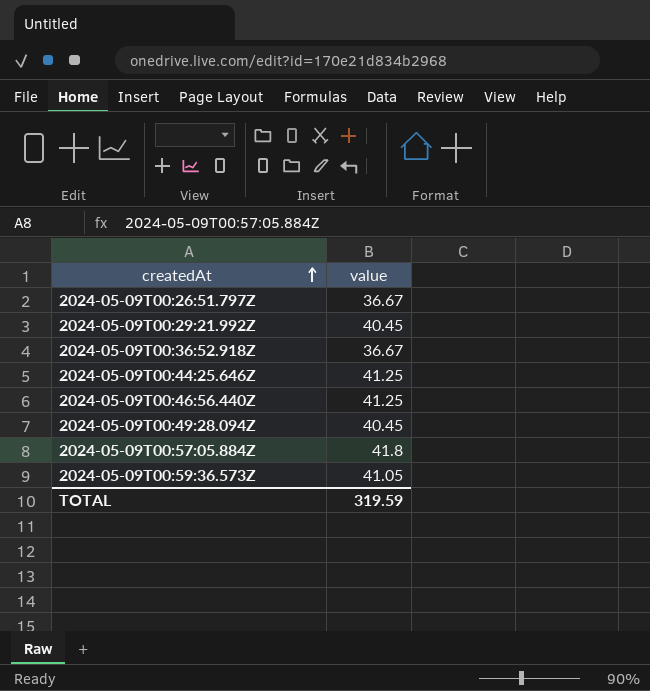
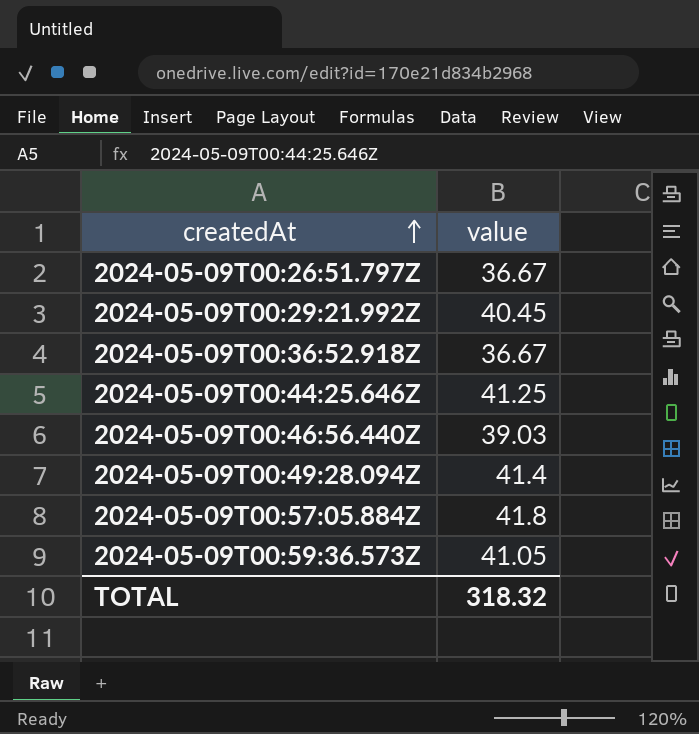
2024-05-09T00:46:56.440Z | value: 41.25 -> 39.03
2024-05-09T00:49:28.094Z | value: 40.45 -> 41.4
TOTAL | value: 319.59 -> 318.32

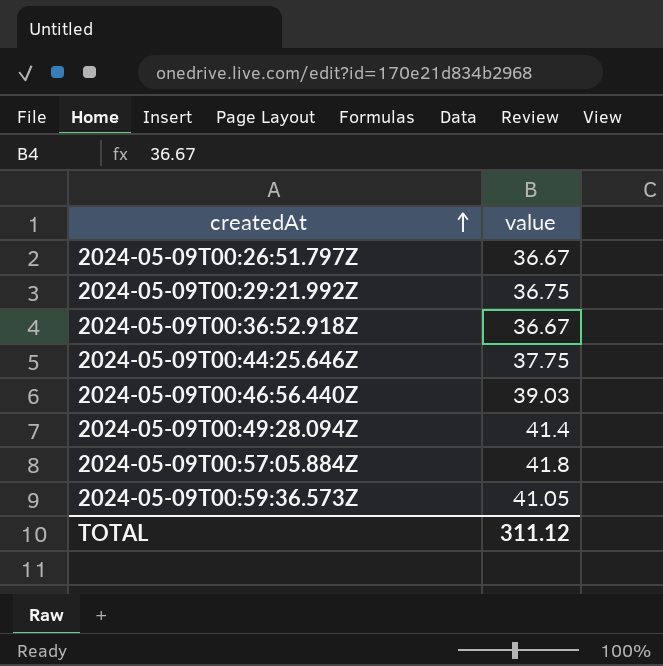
2024-05-09T00:29:21.992Z | value: 40.45 -> 36.75
2024-05-09T00:44:25.646Z | value: 41.25 -> 37.75
TOTAL | value: 318.32 -> 311.12

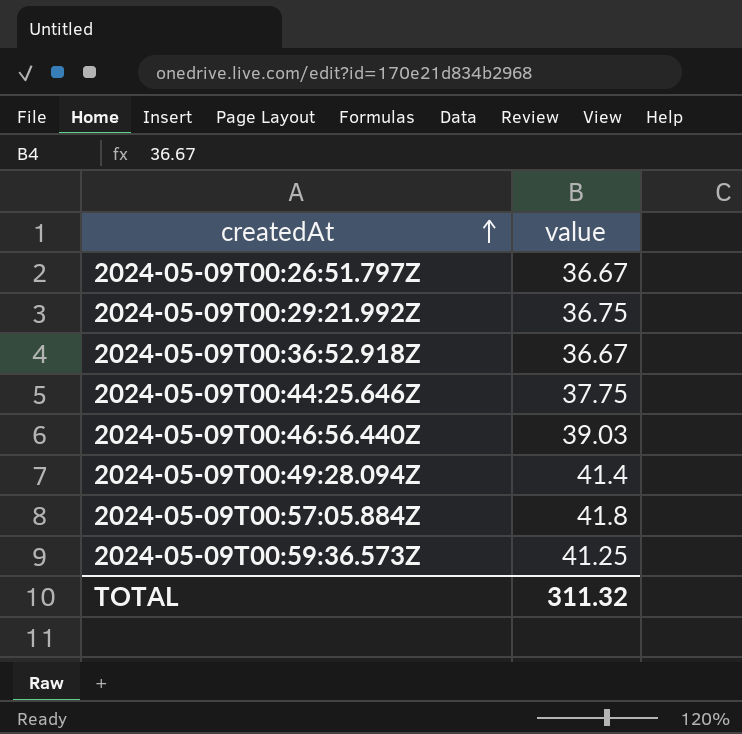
2024-05-09T00:59:36.573Z | value: 41.05 -> 41.25
TOTAL | value: 311.12 -> 311.32

